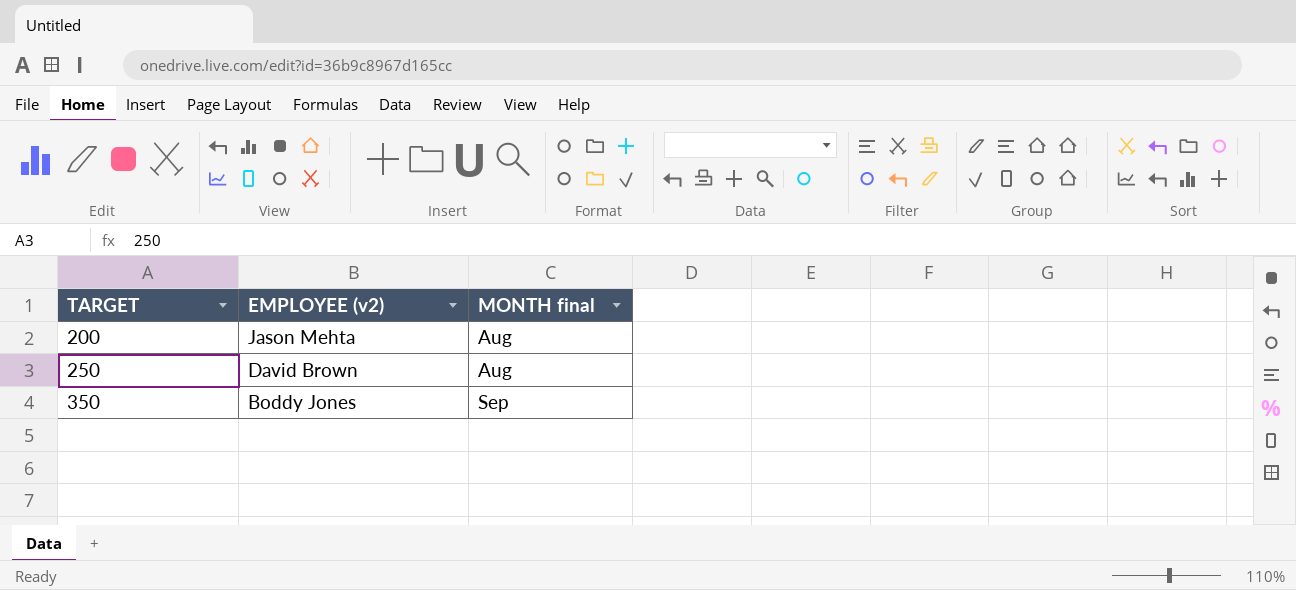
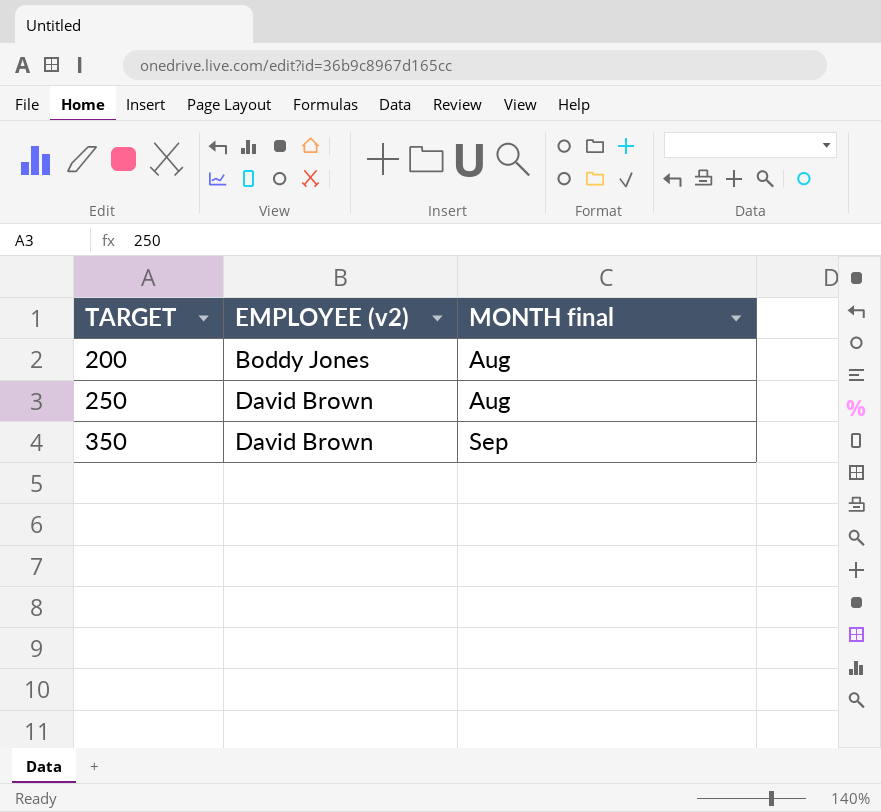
200 | EMPLOYEE (v2): Jason Mehta -> Boddy Jones
350 | EMPLOYEE (v2): Boddy Jones -> David Brown

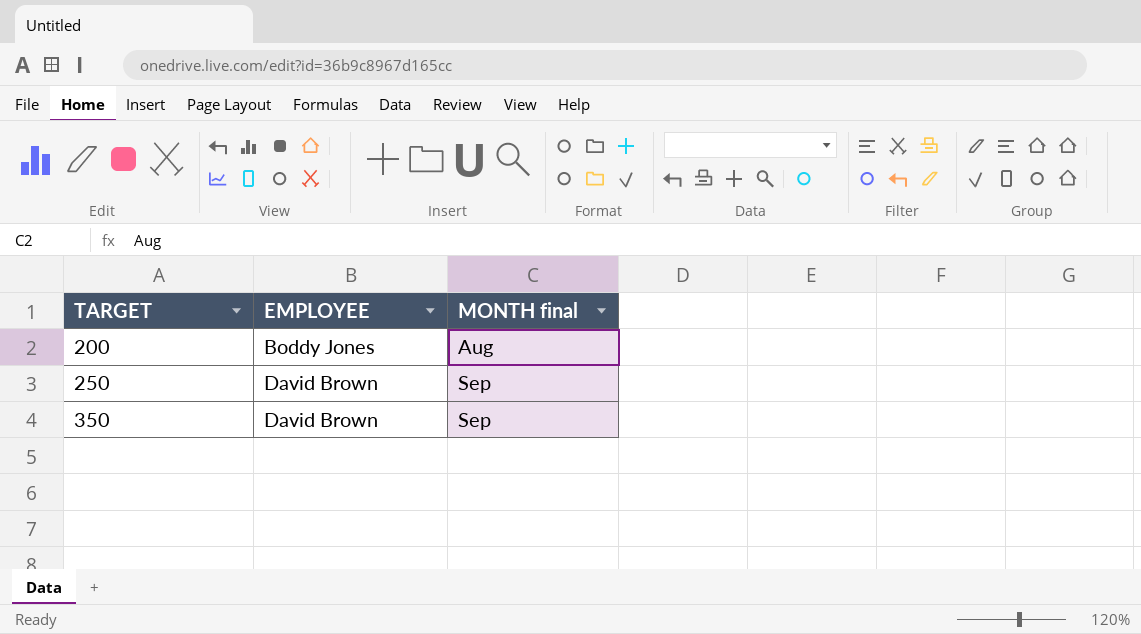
column name: EMPLOYEE (v2) -> EMPLOYEE
250 | MONTH final: Aug -> Sep

